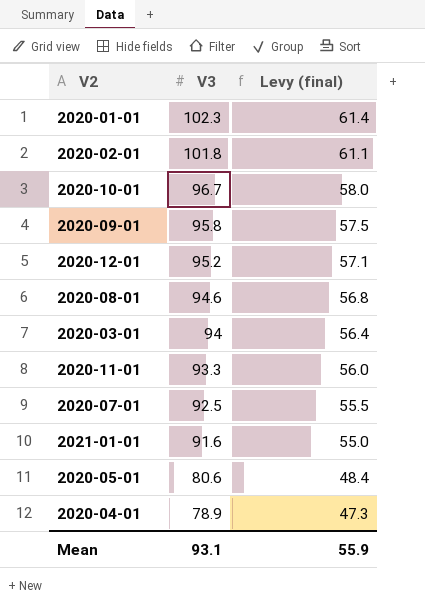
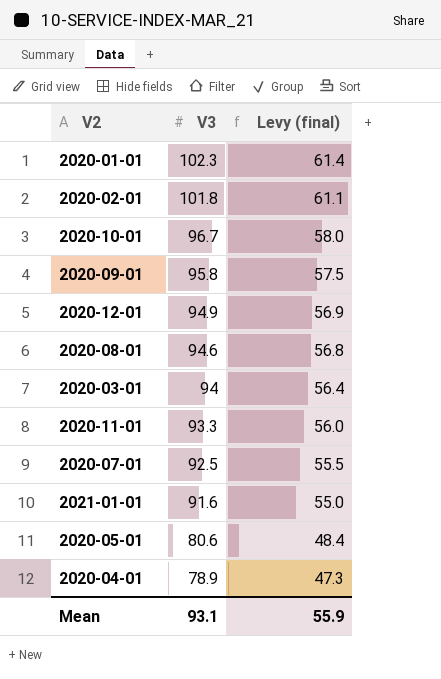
2020-12-01 | V3: 95.2 -> 94.9
2020-12-01 | Levy (final): 57.1 -> 56.9

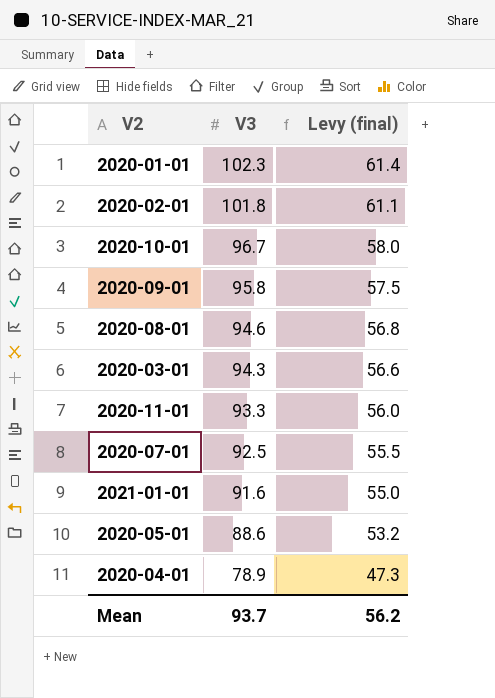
row 2020-12-01: 94.9 | 56.9 -> none
2020-03-01 | V3: 94 -> 94.3
2020-03-01 | Levy (final): 56.4 -> 56.6
2020-05-01 | V3: 80.6 -> 88.6
2020-05-01 | Levy (final): 48.4 -> 53.2
Mean | V3: 93.1 -> 93.7
Mean | Levy (final): 55.9 -> 56.2

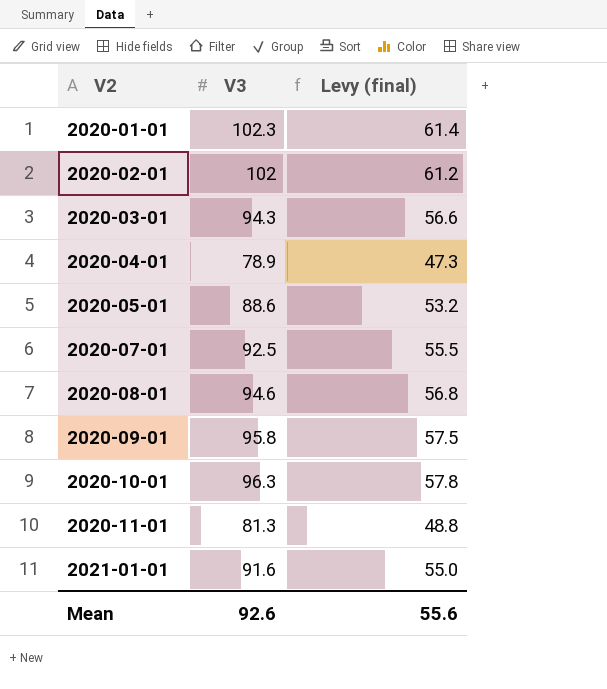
row order: V3 descending -> V2 ascending
2020-02-01 | V3: 101.8 -> 102
2020-02-01 | Levy (final): 61.1 -> 61.2
2020-10-01 | V3: 96.7 -> 96.3
2020-10-01 | Levy (final): 58.0 -> 57.8
2020-11-01 | V3: 93.3 -> 81.3
2020-11-01 | Levy (final): 56.0 -> 48.8
Mean | V3: 93.7 -> 92.6
Mean | Levy (final): 56.2 -> 55.6

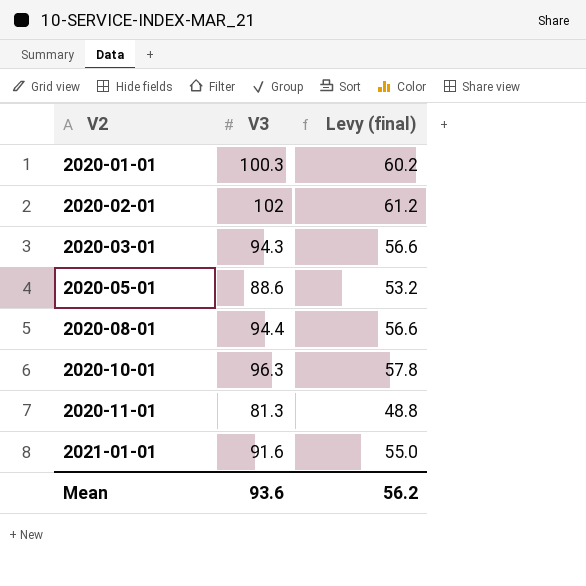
row 2020-04-01: 78.9 | 47.3 -> none
row 2020-07-01: 92.5 | 55.5 -> none
row 2020-09-01: 95.8 | 57.5 -> none
2020-01-01 | V3: 102.3 -> 100.3
2020-01-01 | Levy (final): 61.4 -> 60.2
2020-08-01 | V3: 94.6 -> 94.4
2020-08-01 | Levy (final): 56.8 -> 56.6
Mean | V3: 92.6 -> 93.6
Mean | Levy (final): 55.6 -> 56.2

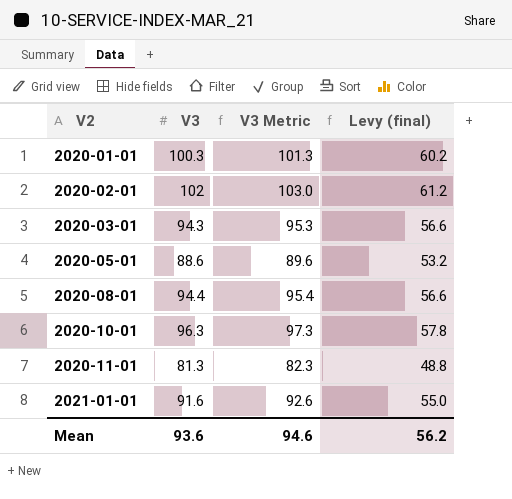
column V3 Metric | formula: none -> [V3] + 1

